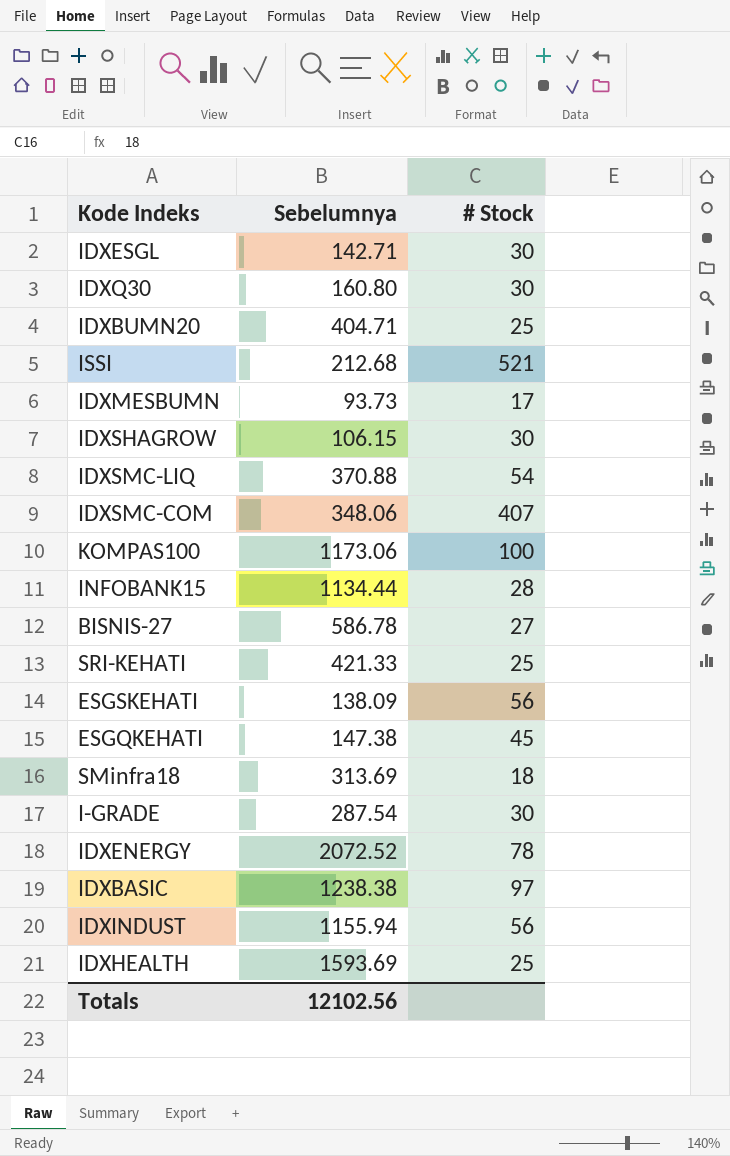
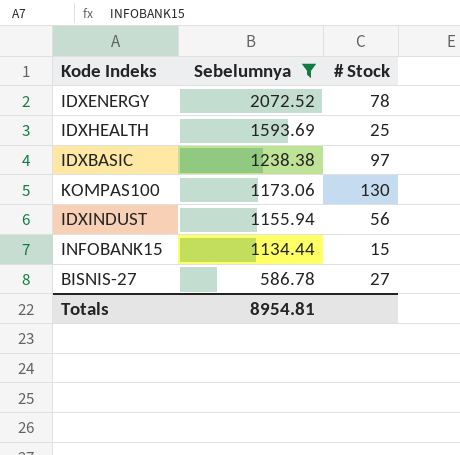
filter: none -> Sebelumnya >= 586.78
row order: none -> Sebelumnya descending
KOMPAS100 | # Stock: 100 -> 130
INFOBANK15 | # Stock: 28 -> 15
Totals | Sebelumnya: 12102.56 -> 8954.81

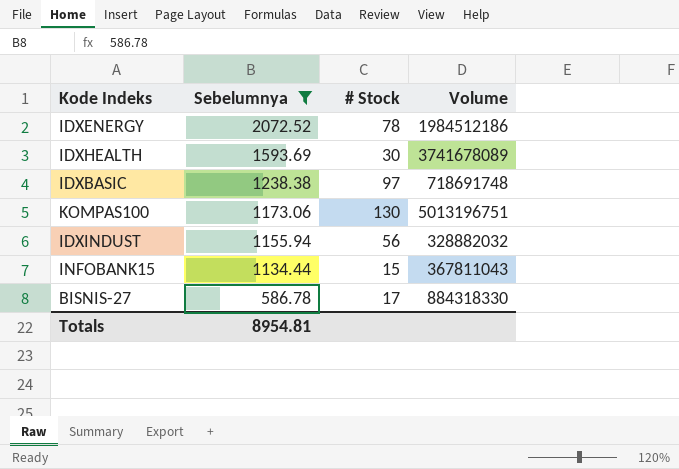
column Volume | position: none -> 4
IDXHEALTH | # Stock: 25 -> 30
BISNIS-27 | # Stock: 27 -> 17

